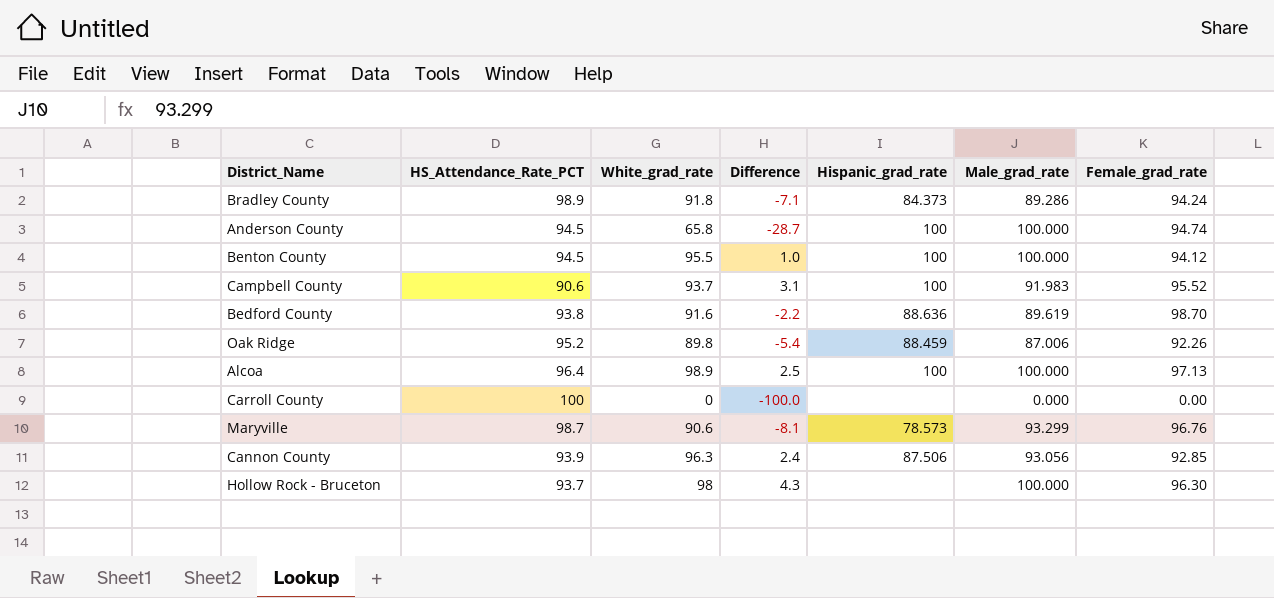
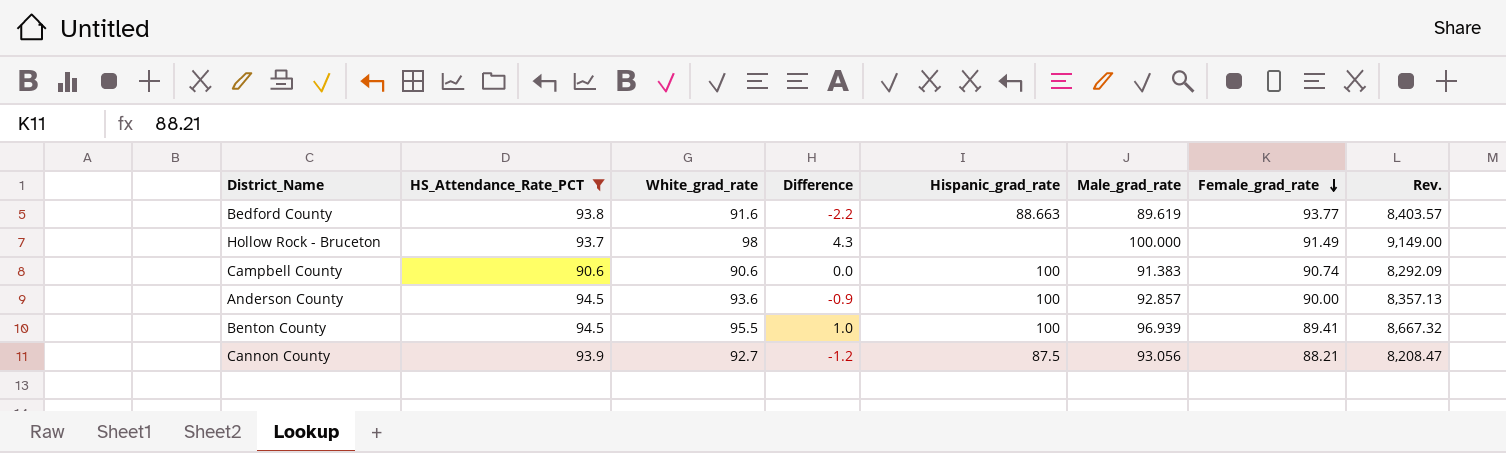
filter: none -> HS_Attendance_Rate_PCT <= 94.5
row order: none -> Female_grad_rate descending
column Rev. | formula: none -> [Male_grad_rate] * [Female_grad_rate]
Bedford County | Hispanic_grad_rate: 88.636 -> 88.663
Bedford County | Female_grad_rate: 98.70 -> 93.77
Hollow Rock - Bruceton | Female_grad_rate: 96.30 -> 91.49
Campbell County | White_grad_rate: 93.7 -> 90.6
Campbell County | Difference: 3.1 -> 0.0
Campbell County | Male_grad_rate: 91.983 -> 91.383
Campbell County | Female_grad_rate: 95.52 -> 90.74
Anderson County | White_grad_rate: 65.8 -> 93.6
Anderson County | Difference: -28.7 -> -0.9
Anderson County | Male_grad_rate: 100.000 -> 92.857
Anderson County | Female_grad_rate: 94.74 -> 90.00
Benton County | Male_grad_rate: 100.000 -> 96.939
Benton County | Female_grad_rate: 94.12 -> 89.41
Cannon County | White_grad_rate: 96.3 -> 92.7
Cannon County | Difference: 2.4 -> -1.2
Cannon County | Hispanic_grad_rate: 87.506 -> 87.5
Cannon County | Female_grad_rate: 92.85 -> 88.21

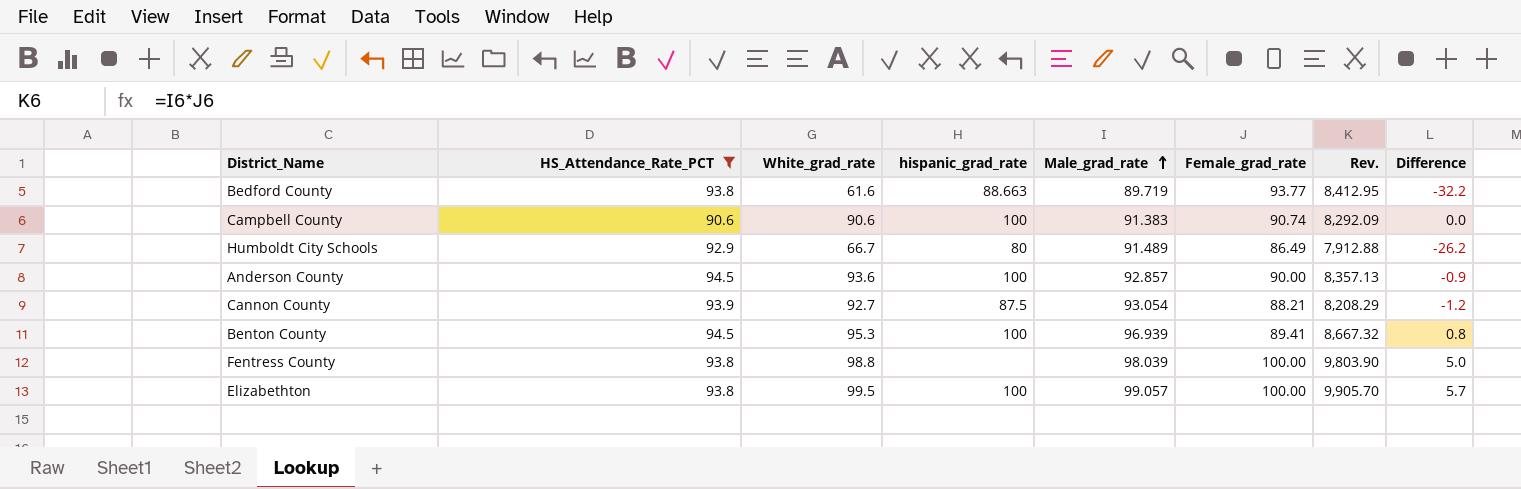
row order: Female_grad_rate descending -> Male_grad_rate ascending
column name: Hispanic_grad_rate -> hispanic_grad_rate
column Difference | position: 4 -> 8
row Hollow Rock - Bruceton: 93.7 | 98 | 4.3 | none | 100.000 | 91.49 | 9,149.00 -> none
Bedford County | White_grad_rate: 91.6 -> 61.6
Bedford County | Male_grad_rate: 89.619 -> 89.719
Bedford County | Rev.: 8,403.57 -> 8,412.95
Bedford County | Difference: -2.2 -> -32.2
row Humboldt City Schools: none -> 92.9 | 66.7 | 80 | 91.489 | 86.49 | 7,912.88 | -26.2
Cannon County | Male_grad_rate: 93.056 -> 93.054
Cannon County | Rev.: 8,208.47 -> 8,208.29
Benton County | White_grad_rate: 95.5 -> 95.3
Benton County | Difference: 1.0 -> 0.8
row Fentress County: none -> 93.8 | 98.8 | none | 98.039 | 100.00 | 9,803.90 | 5.0
row Elizabethton: none -> 93.8 | 99.5 | 100 | 99.057 | 100.00 | 9,905.70 | 5.7

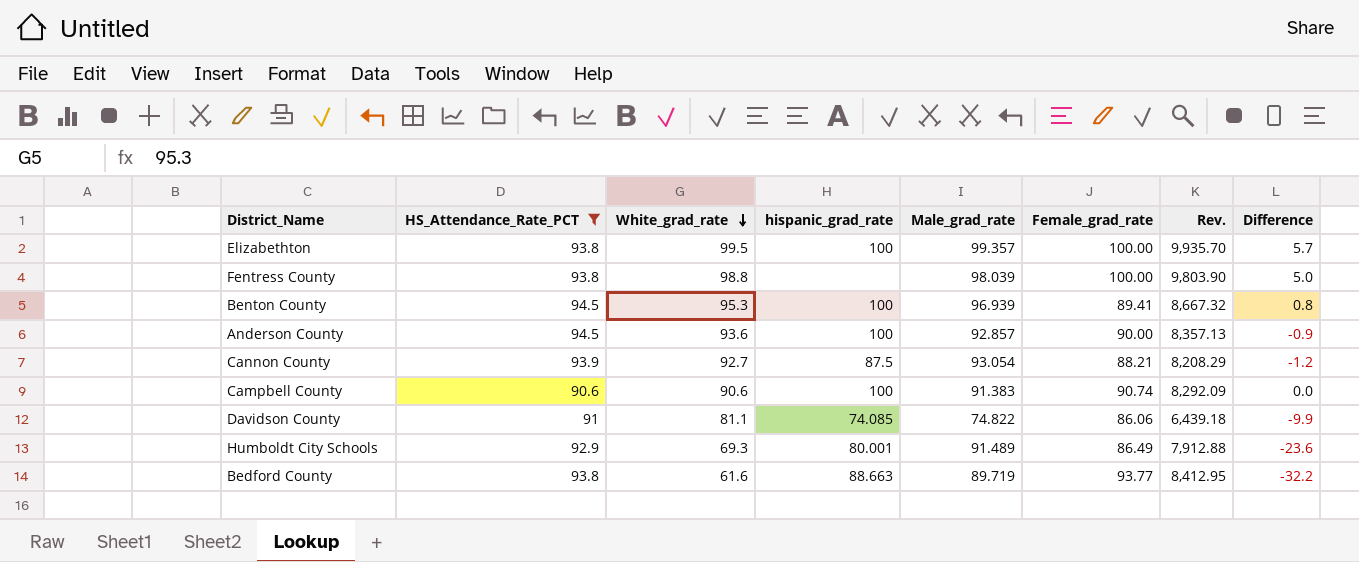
row order: Male_grad_rate ascending -> White_grad_rate descending
Elizabethton | Male_grad_rate: 99.057 -> 99.357
Elizabethton | Rev.: 9,905.70 -> 9,935.70
row Davidson County: none -> 91 | 81.1 | 74.085 | 74.822 | 86.06 | 6,439.18 | -9.9
Humboldt City Schools | White_grad_rate: 66.7 -> 69.3
Humboldt City Schools | hispanic_grad_rate: 80 -> 80.001
Humboldt City Schools | Difference: -26.2 -> -23.6

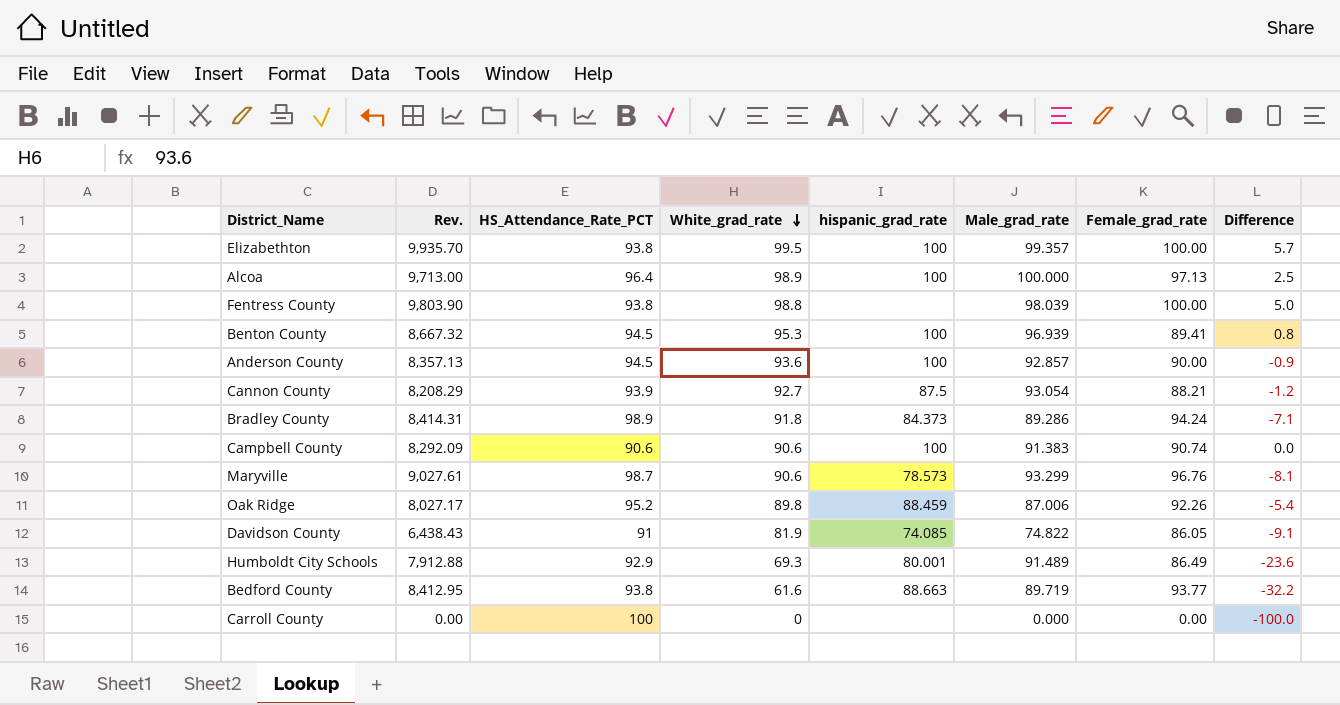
filter: HS_Attendance_Rate_PCT <= 94.5 -> none
column Rev. | position: 7 -> 2
Davidson County | Rev.: 6,439.18 -> 6,438.43
Davidson County | White_grad_rate: 81.1 -> 81.9
Davidson County | Female_grad_rate: 86.06 -> 86.05
Davidson County | Difference: -9.9 -> -9.1

